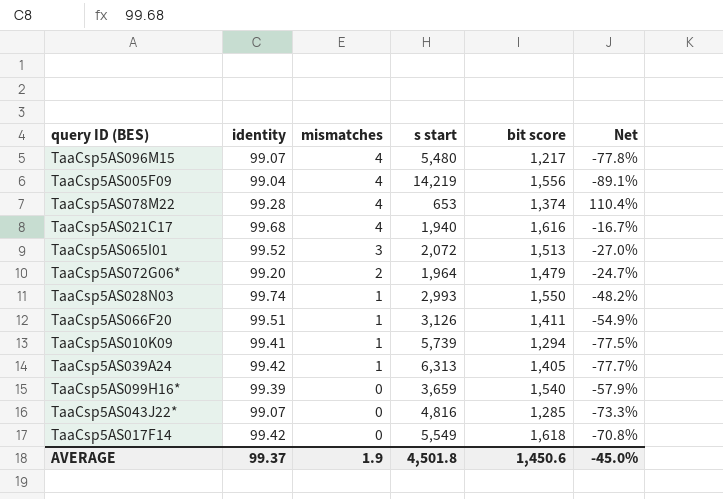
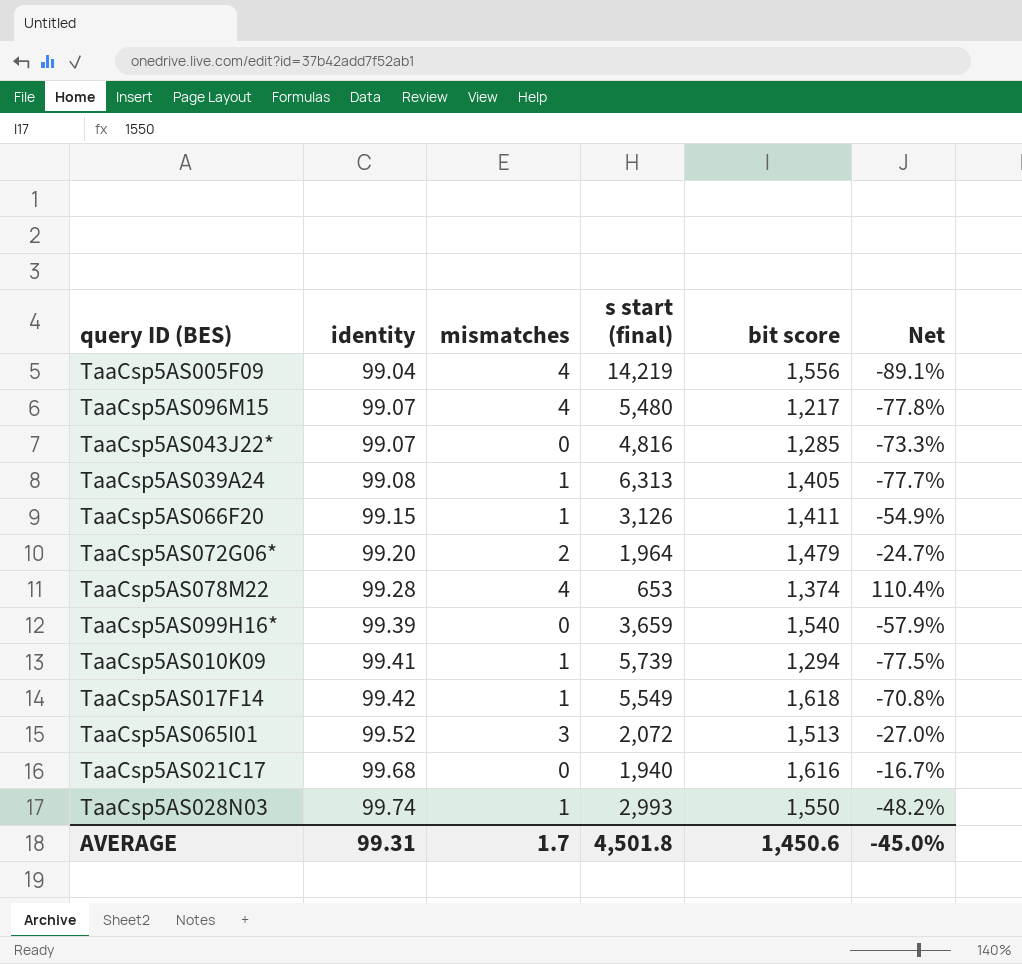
row order: mismatches descending -> identity ascending
column name: s start -> s start (final)
TaaCsp5AS039A24 | identity: 99.42 -> 99.08
TaaCsp5AS066F20 | identity: 99.51 -> 99.15
TaaCsp5AS017F14 | mismatches: 0 -> 1
TaaCsp5AS021C17 | mismatches: 4 -> 0
AVERAGE | identity: 99.37 -> 99.31
AVERAGE | mismatches: 1.9 -> 1.7

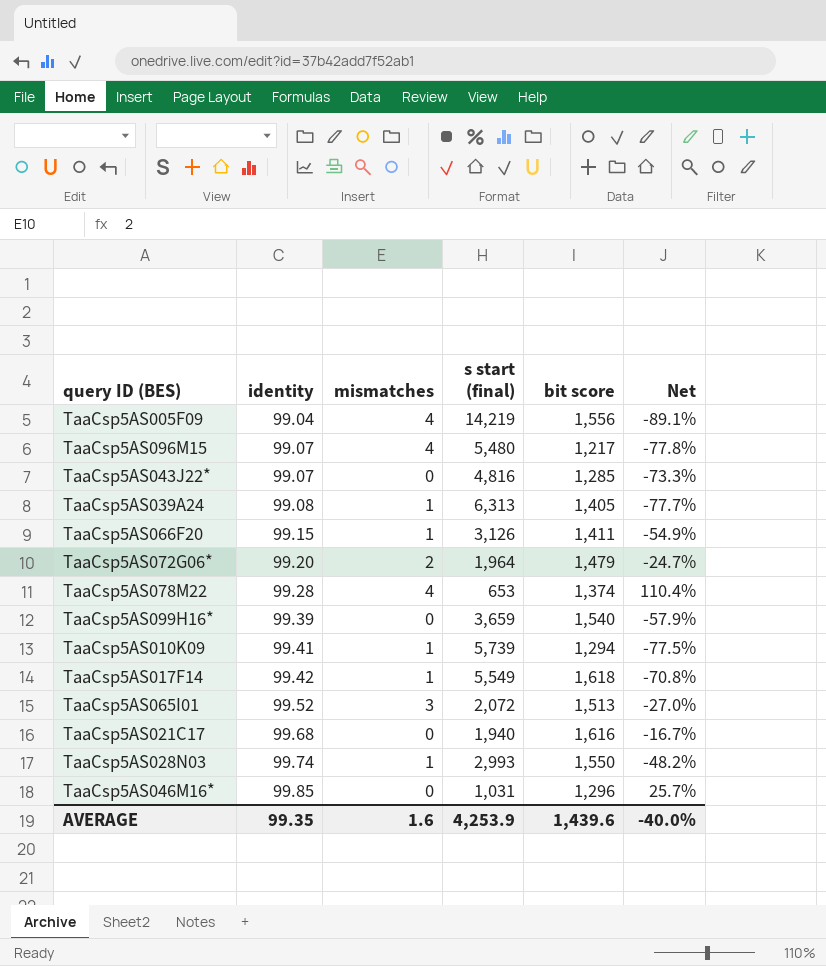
row TaaCsp5AS046M16*: none -> 99.85 | 0 | 1,031 | 1,296 | 25.7%
AVERAGE | identity: 99.31 -> 99.35
AVERAGE | mismatches: 1.7 -> 1.6
AVERAGE | s start (final): 4,501.8 -> 4,253.9
AVERAGE | bit score: 1,450.6 -> 1,439.6
AVERAGE | Net: -45.0% -> -40.0%

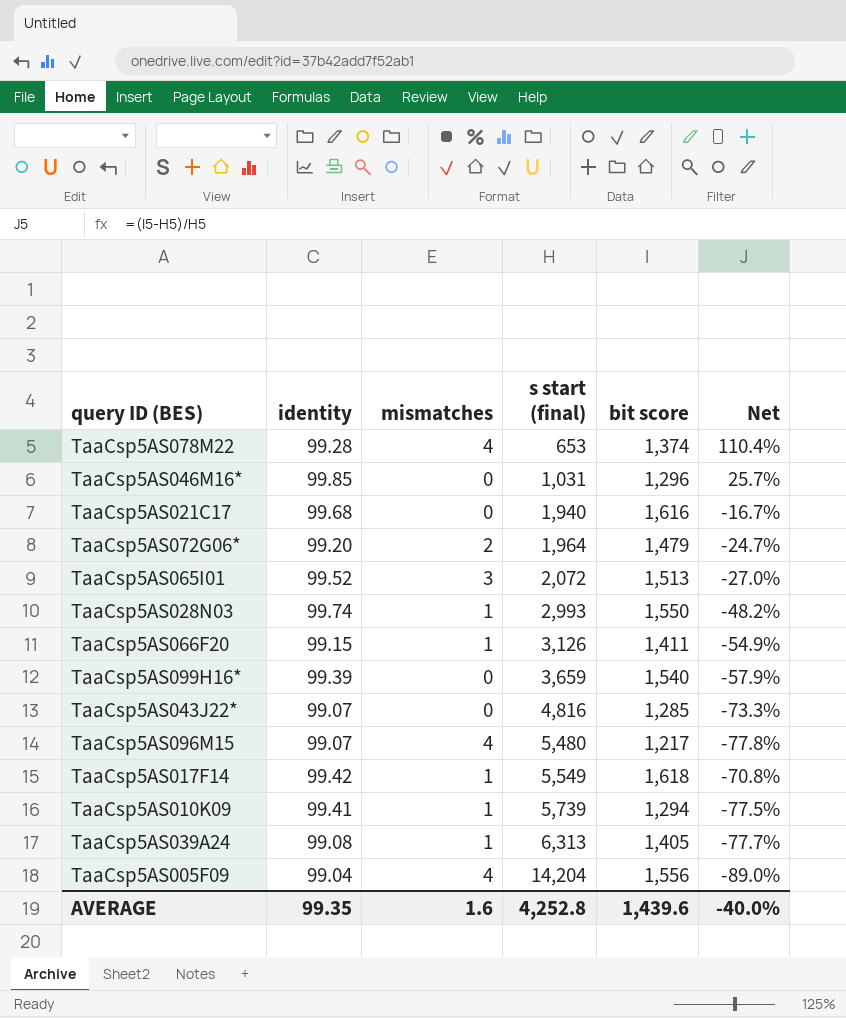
row order: identity ascending -> s start (final) ascending
TaaCsp5AS005F09 | s start (final): 14,219 -> 14,204
TaaCsp5AS005F09 | Net: -89.1% -> -89.0%
AVERAGE | s start (final): 4,253.9 -> 4,252.8

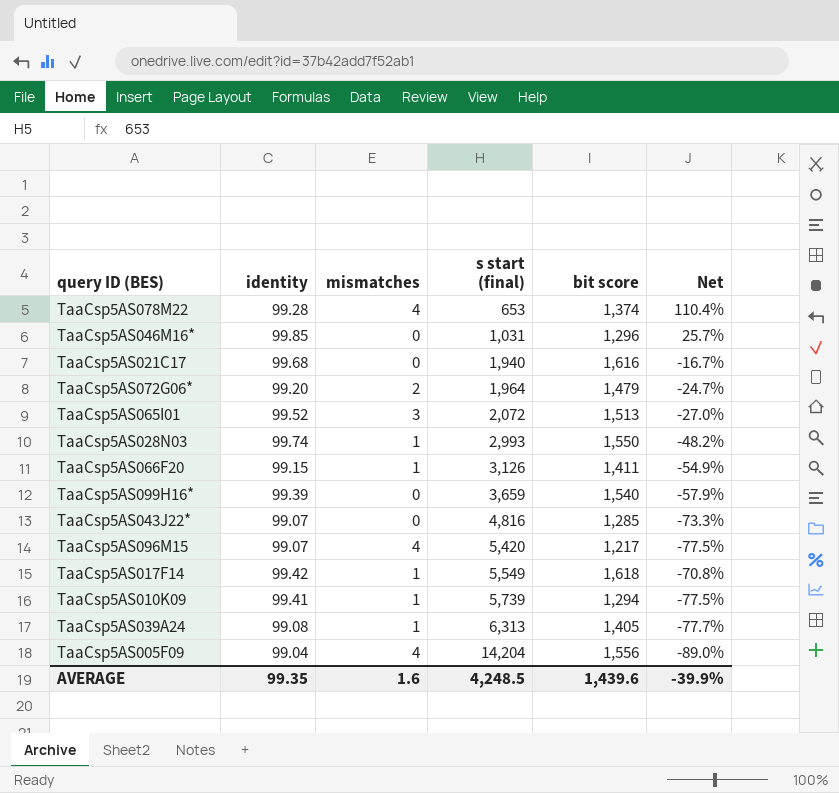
TaaCsp5AS096M15 | s start (final): 5,480 -> 5,420
TaaCsp5AS096M15 | Net: -77.8% -> -77.5%
AVERAGE | s start (final): 4,252.8 -> 4,248.5
AVERAGE | Net: -40.0% -> -39.9%

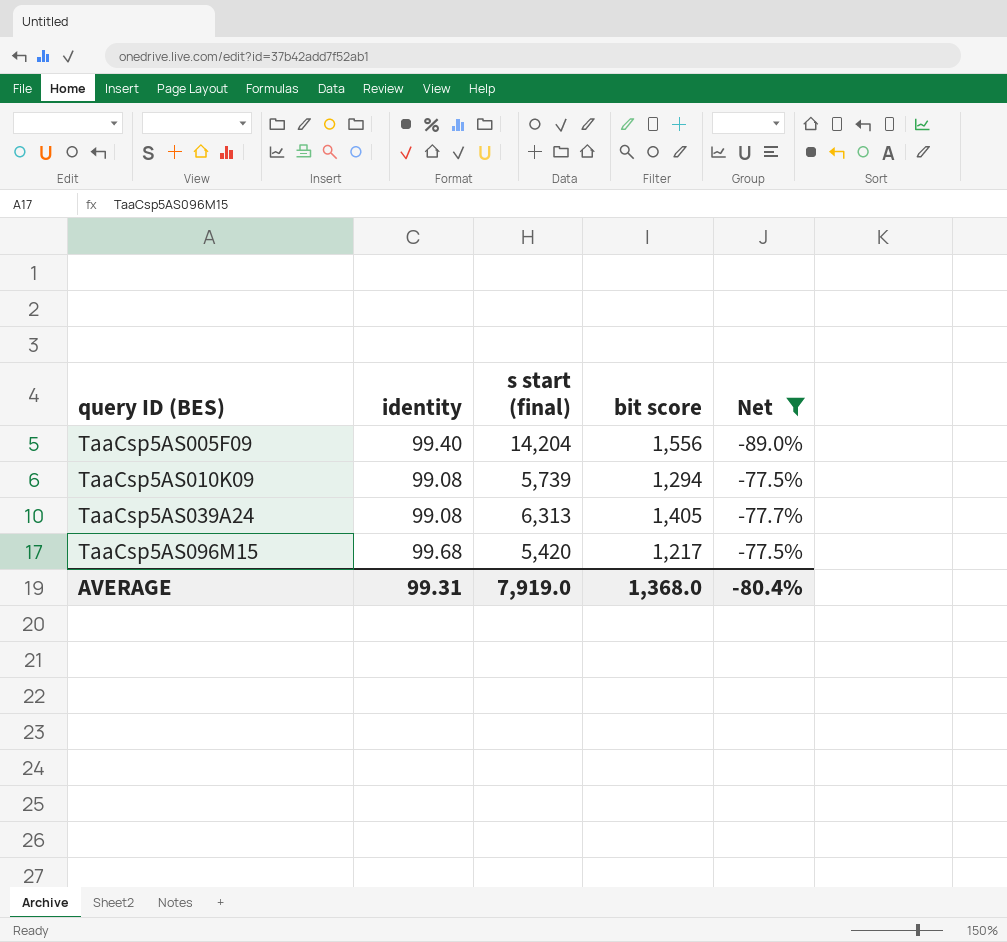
filter: none -> Net <= -77.5%
row order: s start (final) ascending -> query ID (BES) ascending
column mismatches | position: 3 -> none
TaaCsp5AS005F09 | identity: 99.04 -> 99.40
TaaCsp5AS010K09 | identity: 99.41 -> 99.08
TaaCsp5AS096M15 | identity: 99.07 -> 99.68
AVERAGE | identity: 99.35 -> 99.31
AVERAGE | s start (final): 4,248.5 -> 7,919.0
AVERAGE | bit score: 1,439.6 -> 1,368.0
AVERAGE | Net: -39.9% -> -80.4%

